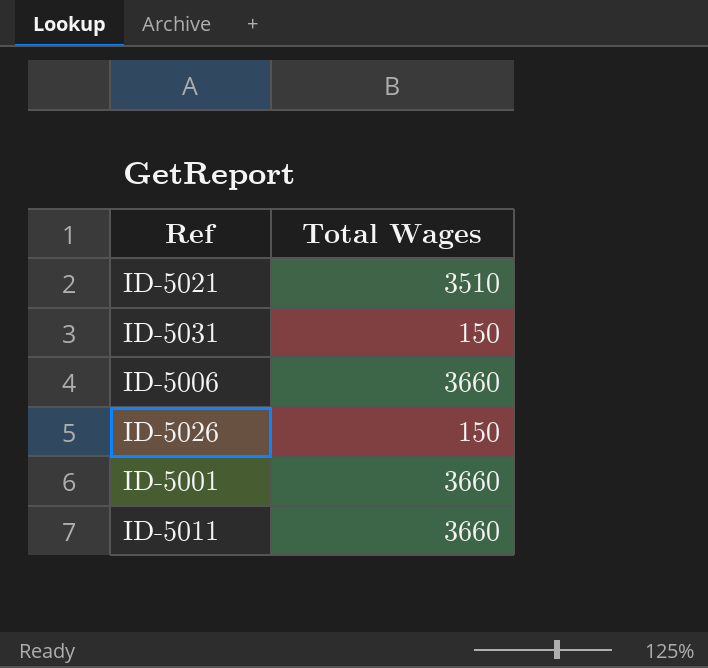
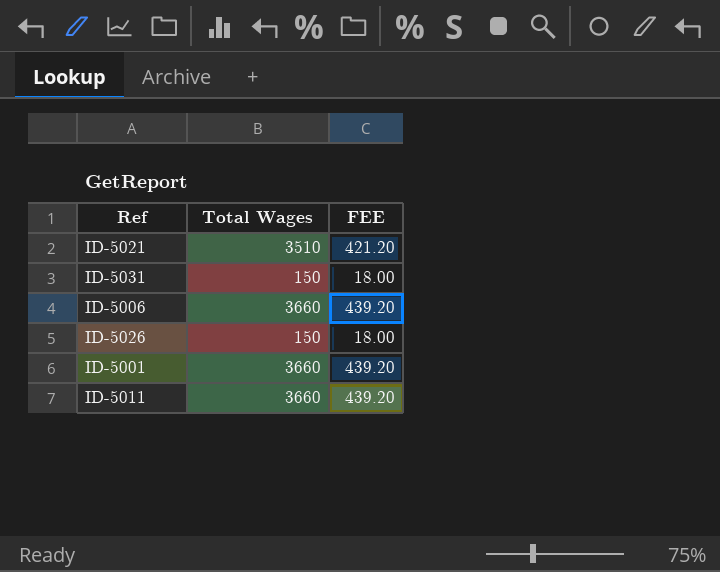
column FEE | formula: none -> [Total Wages] * 0.12

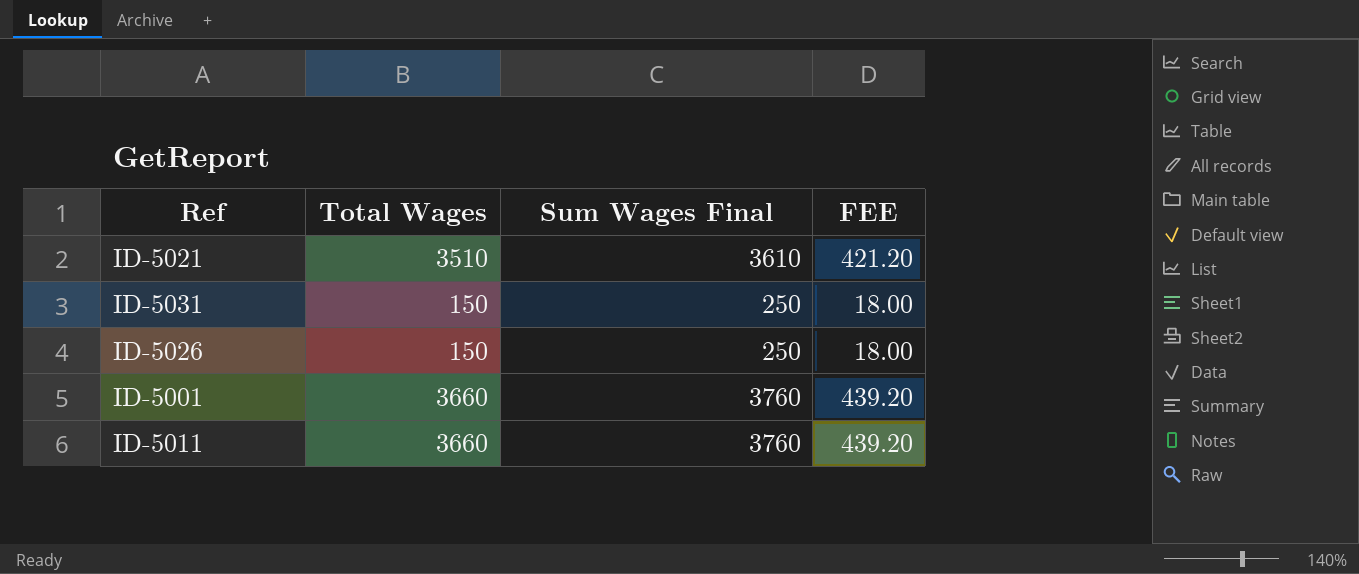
column Sum Wages Final | formula: none -> [Total Wages] + 100
row ID-5006: 3660 | 439.20 -> none

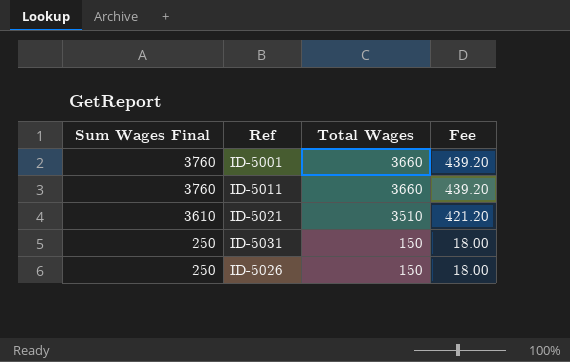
row order: none -> Sum Wages Final descending
column Sum Wages Final | position: 3 -> 1
column name: FEE -> Fee

